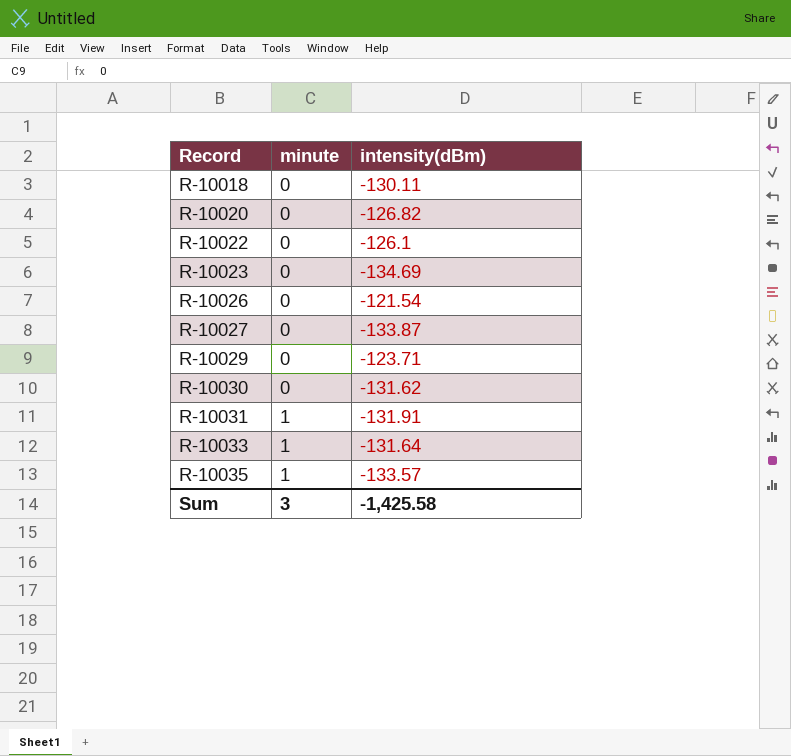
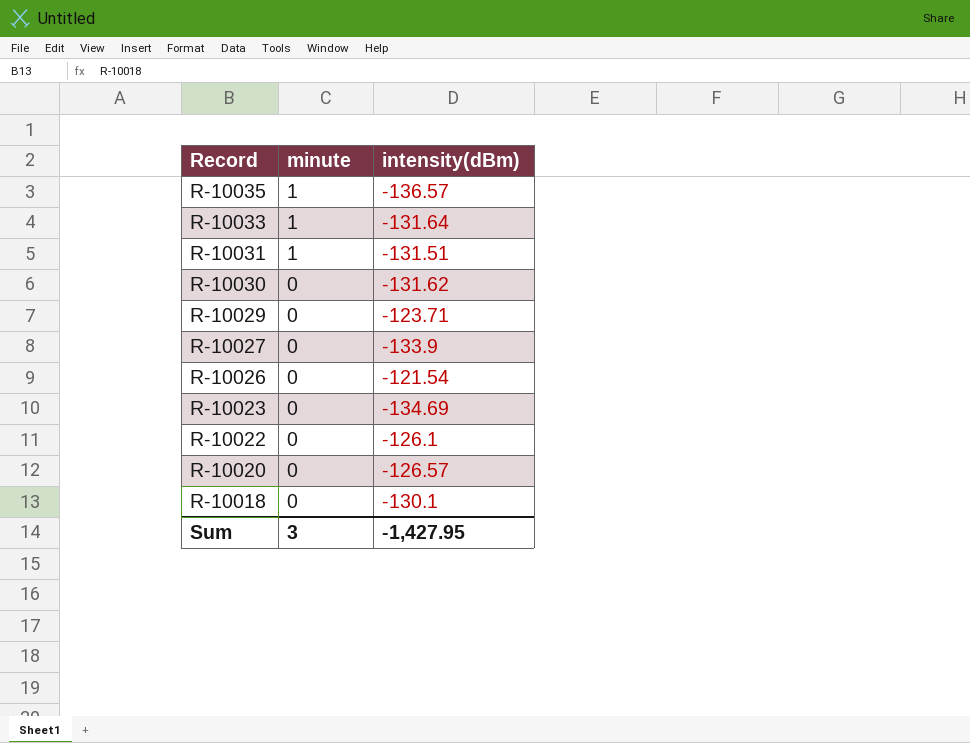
row order: Record ascending -> Record descending
R-10035 | intensity(dBm): -133.57 -> -136.57
R-10031 | intensity(dBm): -131.91 -> -131.51
R-10027 | intensity(dBm): -133.87 -> -133.9
R-10020 | intensity(dBm): -126.82 -> -126.57
R-10018 | intensity(dBm): -130.11 -> -130.1
Sum | intensity(dBm): -1,425.58 -> -1,427.95

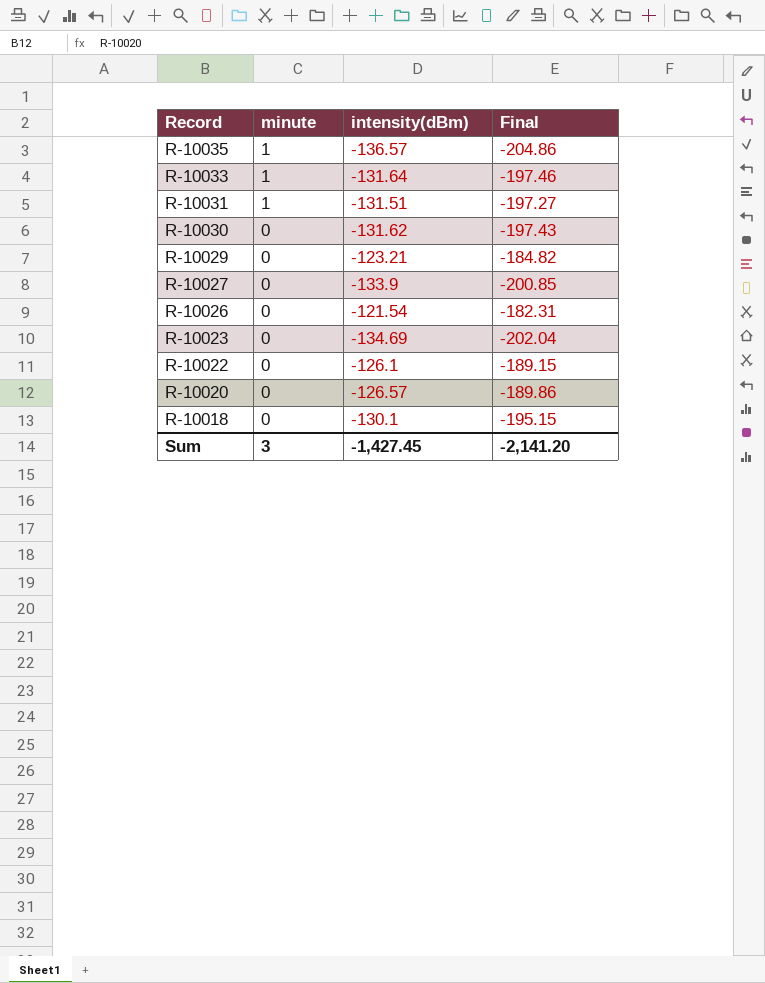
column Final | formula: none -> [intensity(dBm)] * 1.5
R-10029 | intensity(dBm): -123.71 -> -123.21
Sum | intensity(dBm): -1,427.95 -> -1,427.45

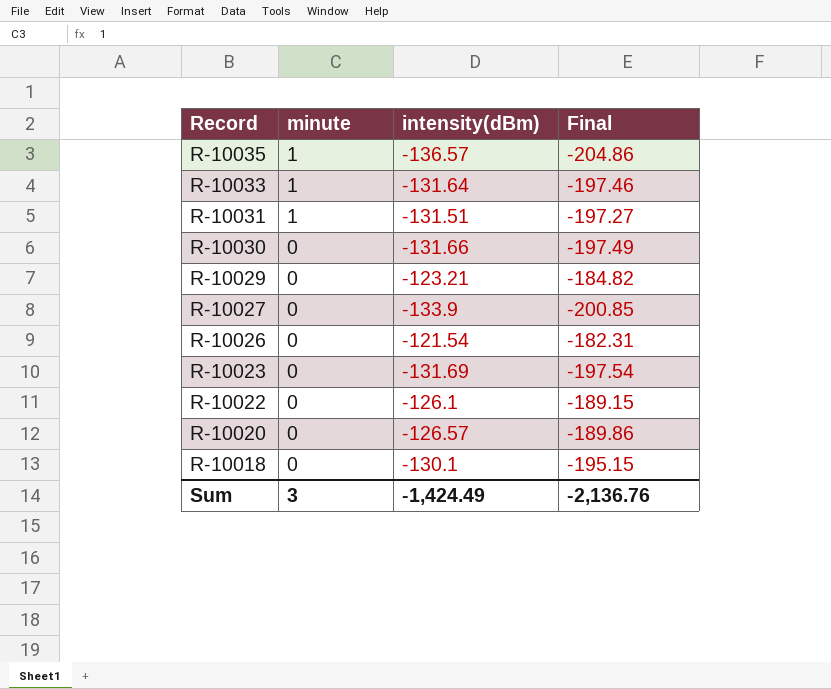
R-10030 | intensity(dBm): -131.62 -> -131.66
R-10030 | Final: -197.43 -> -197.49
R-10023 | intensity(dBm): -134.69 -> -131.69
R-10023 | Final: -202.04 -> -197.54
Sum | intensity(dBm): -1,427.45 -> -1,424.49
Sum | Final: -2,141.20 -> -2,136.76

